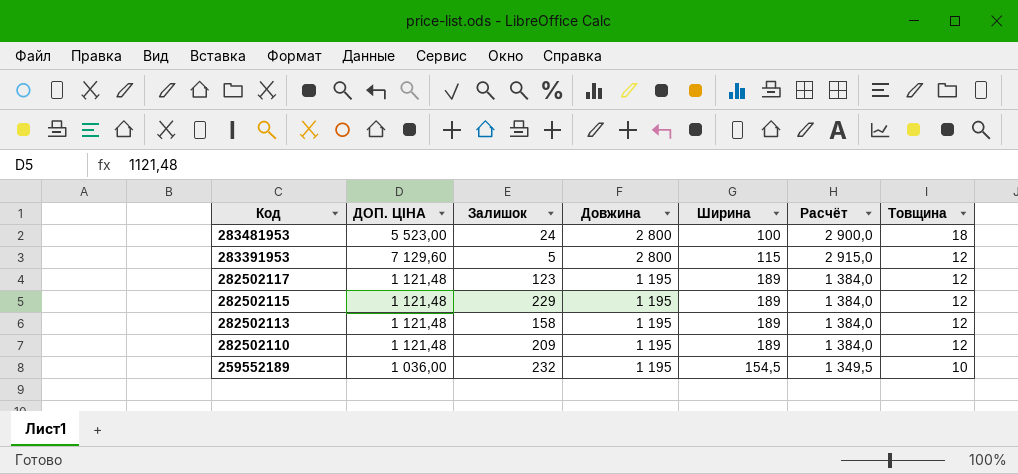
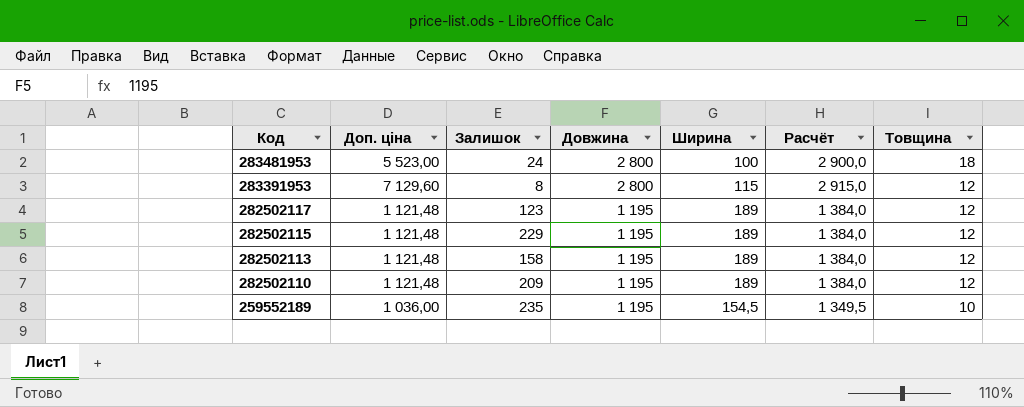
column name: ДОП. ЦІНА -> Доп. ціна
283391953 | Залишок: 5 -> 8
259552189 | Залишок: 232 -> 235

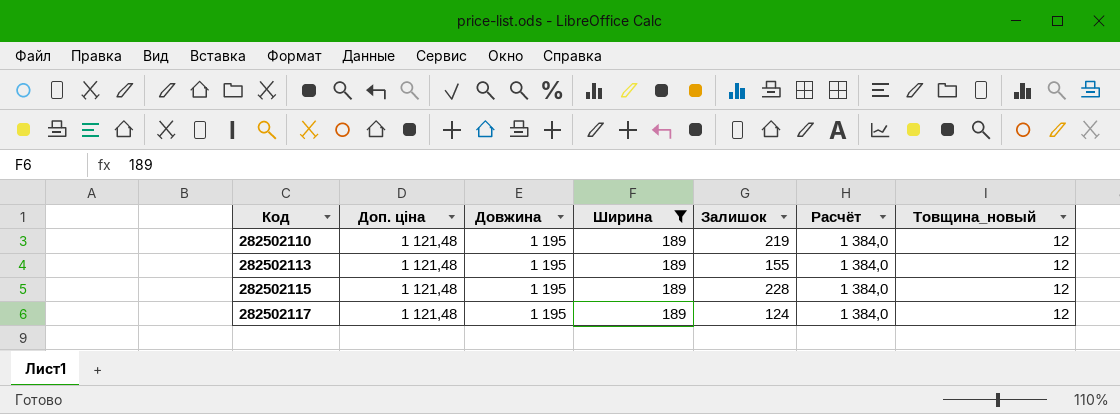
filter: none -> Ширина = 189
row order: Код descending -> Код ascending
column Залишок | position: 3 -> 5
column name: Товщина -> Товщина_новый
282502110 | Залишок: 209 -> 219
282502113 | Залишок: 158 -> 155
282502115 | Залишок: 229 -> 228
282502117 | Залишок: 123 -> 124

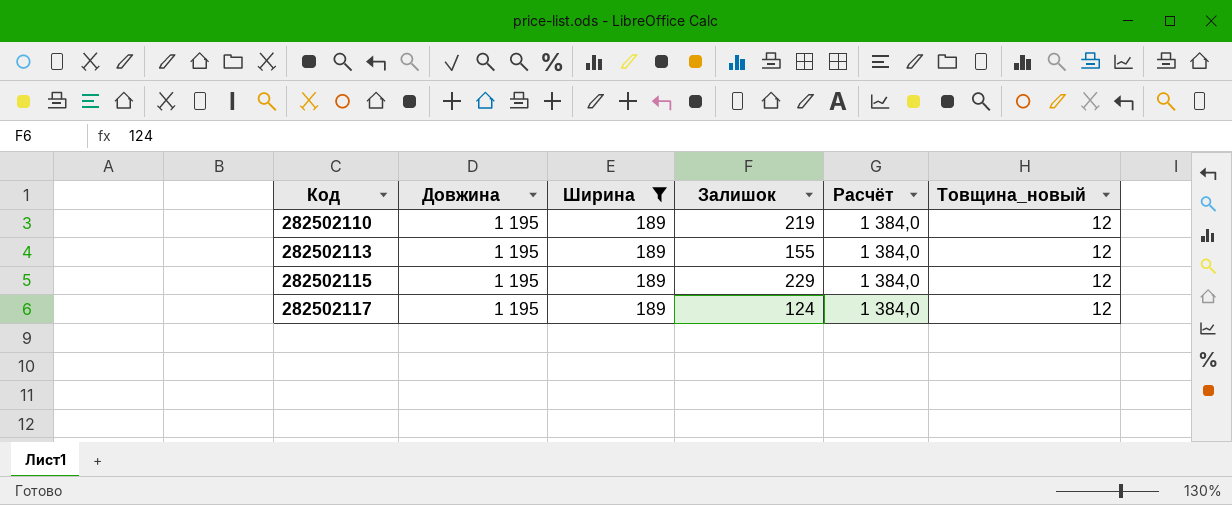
column Доп. ціна | position: 2 -> none
282502115 | Залишок: 228 -> 229

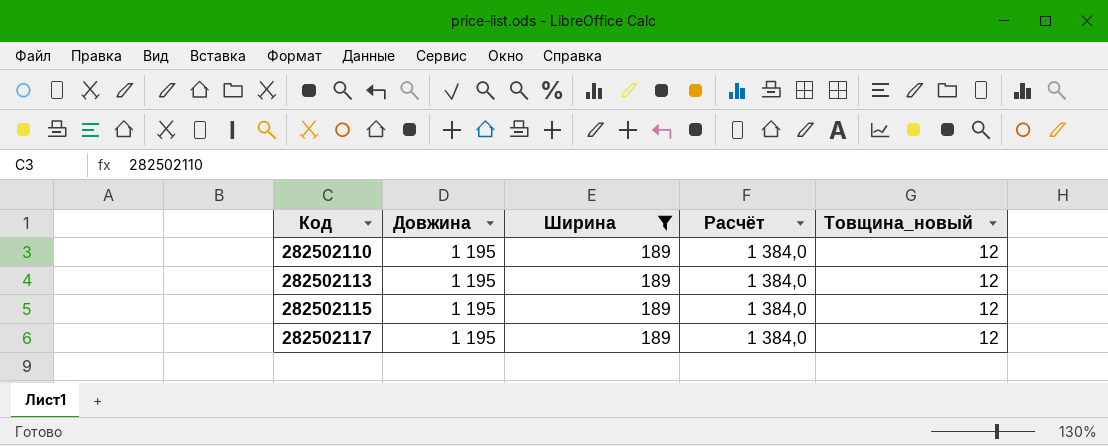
column Залишок | position: 4 -> none

